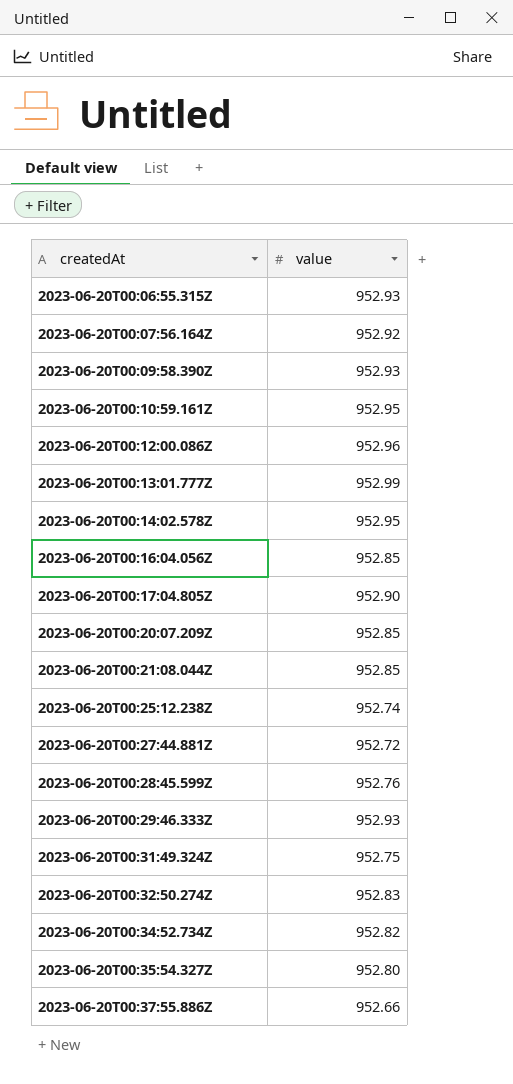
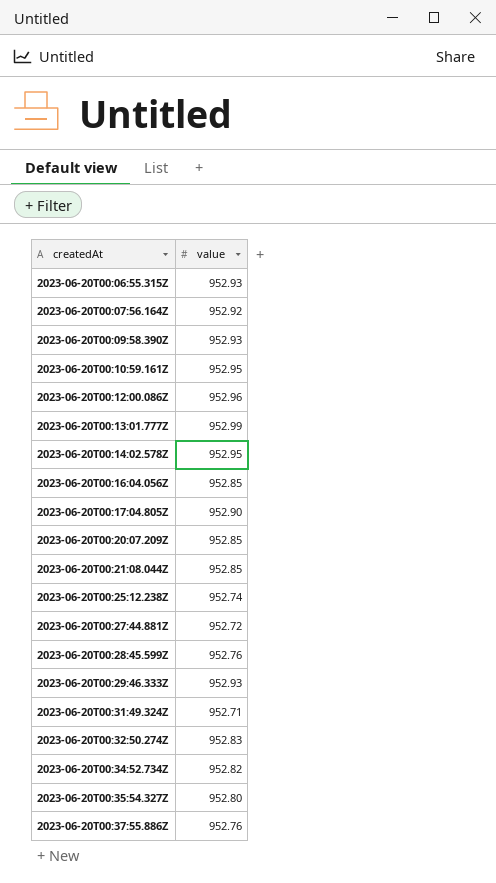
2023-06-20T00:31:49.324Z | value: 952.75 -> 952.71
2023-06-20T00:37:55.886Z | value: 952.66 -> 952.76

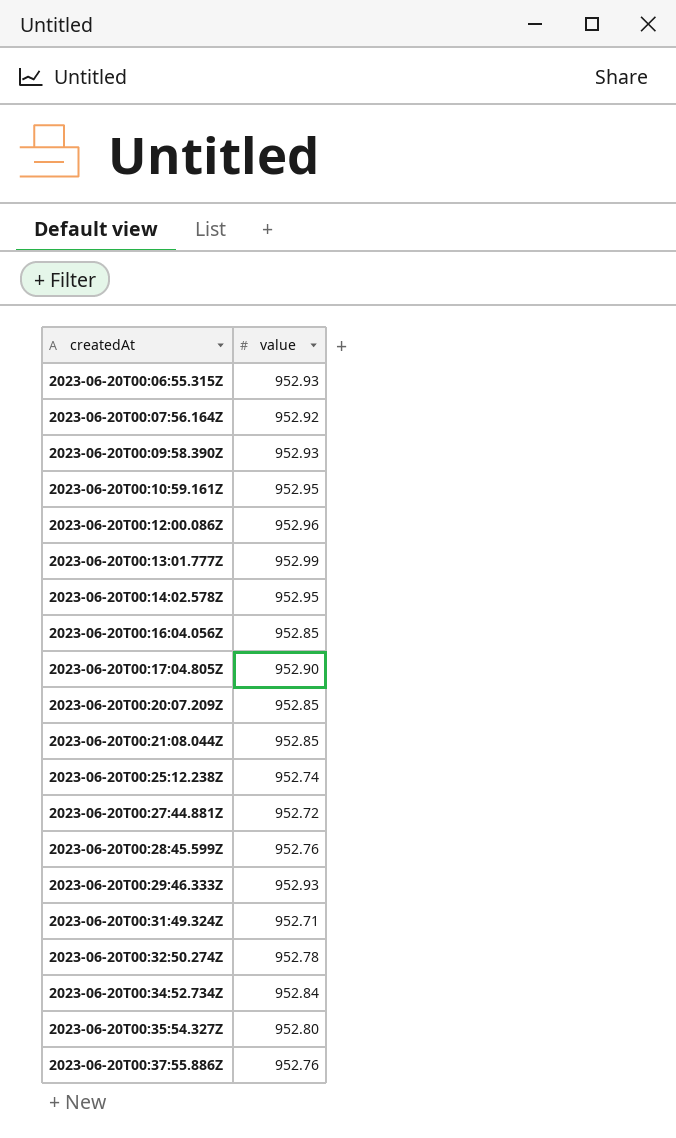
2023-06-20T00:32:50.274Z | value: 952.83 -> 952.78
2023-06-20T00:34:52.734Z | value: 952.82 -> 952.84

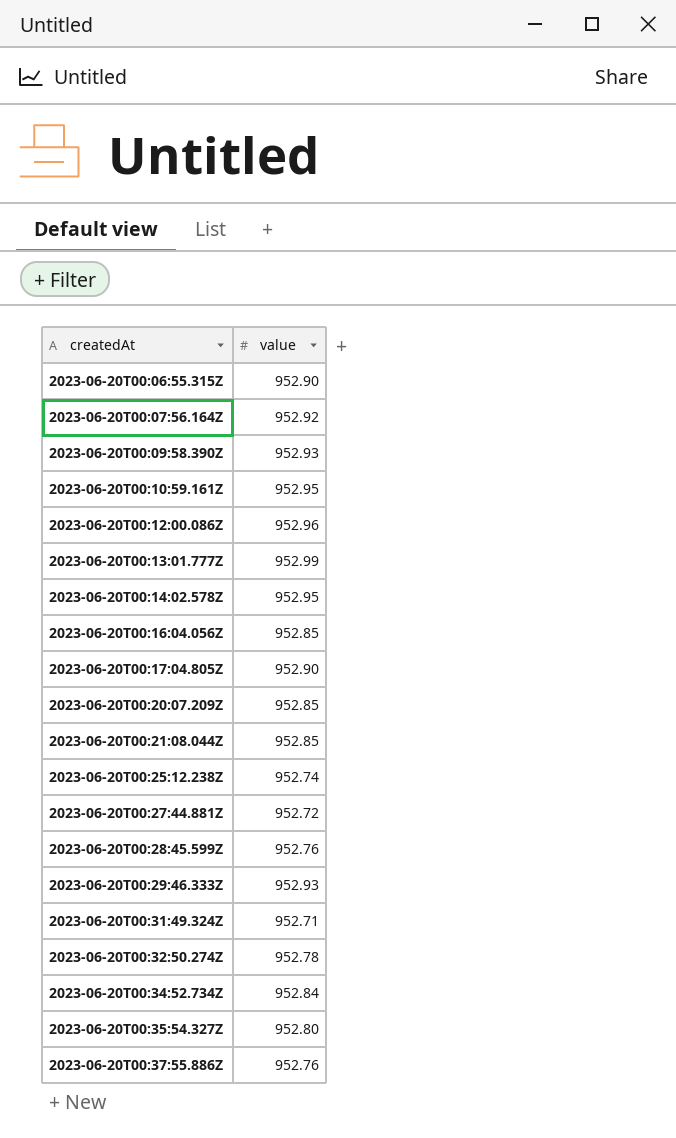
2023-06-20T00:06:55.315Z | value: 952.93 -> 952.90

